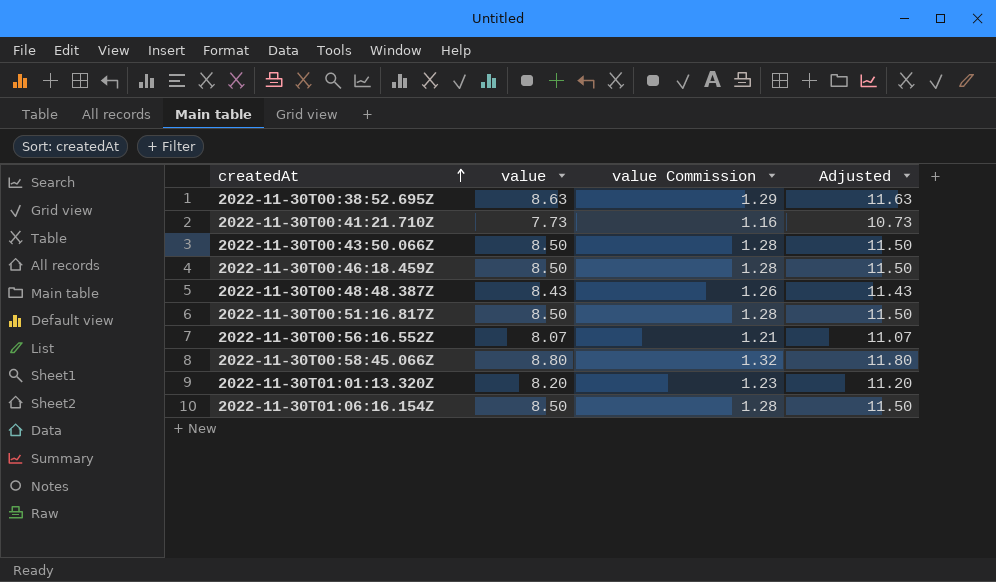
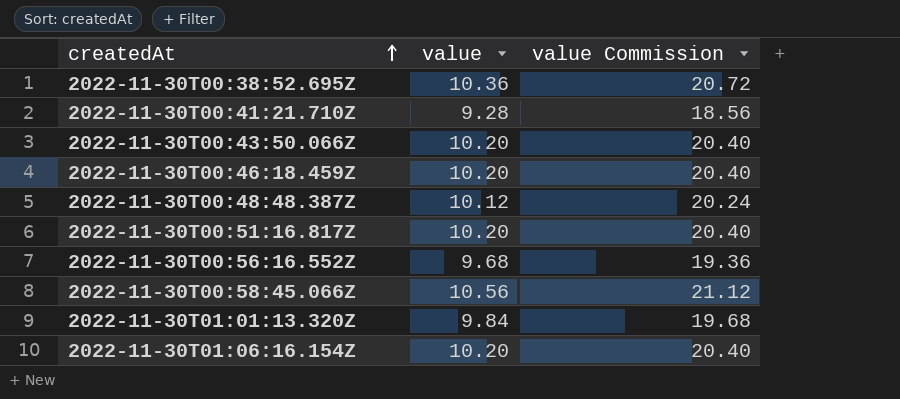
column Adjusted | formula: [value] + 3 -> none
column value Commission | formula: [value] * 0.15 -> [value] * 2
2022-11-30T00:38:52.695Z | value: 8.63 -> 10.36
2022-11-30T00:41:21.710Z | value: 7.73 -> 9.28
2022-11-30T00:43:50.066Z | value: 8.50 -> 10.20
2022-11-30T00:46:18.459Z | value: 8.50 -> 10.20
2022-11-30T00:48:48.387Z | value: 8.43 -> 10.12
2022-11-30T00:51:16.817Z | value: 8.50 -> 10.20
2022-11-30T00:56:16.552Z | value: 8.07 -> 9.68
2022-11-30T00:58:45.066Z | value: 8.80 -> 10.56
2022-11-30T01:01:13.320Z | value: 8.20 -> 9.84
2022-11-30T01:06:16.154Z | value: 8.50 -> 10.20

